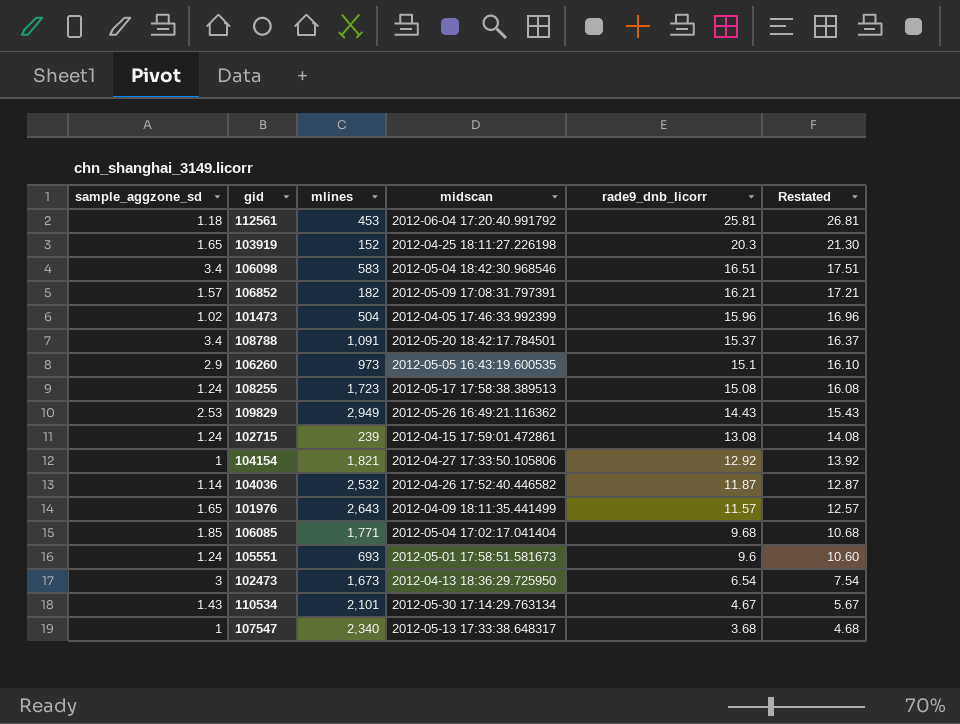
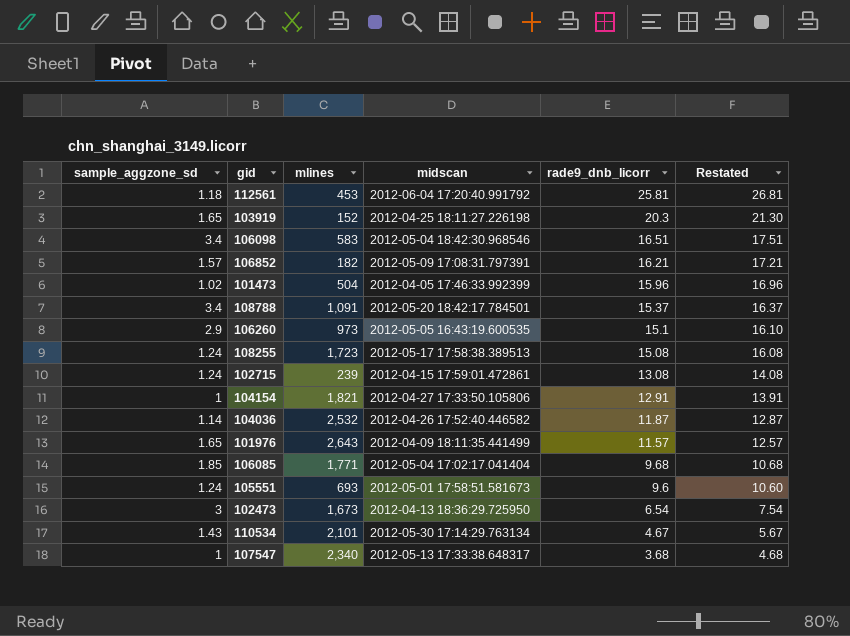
row 109829: 2.53 | 2,949 | 2012-05-26 16:49:21.116362 | 14.43 | 15.43 -> none
104154 | rade9_dnb_licorr: 12.92 -> 12.91
104154 | Restated: 13.92 -> 13.91

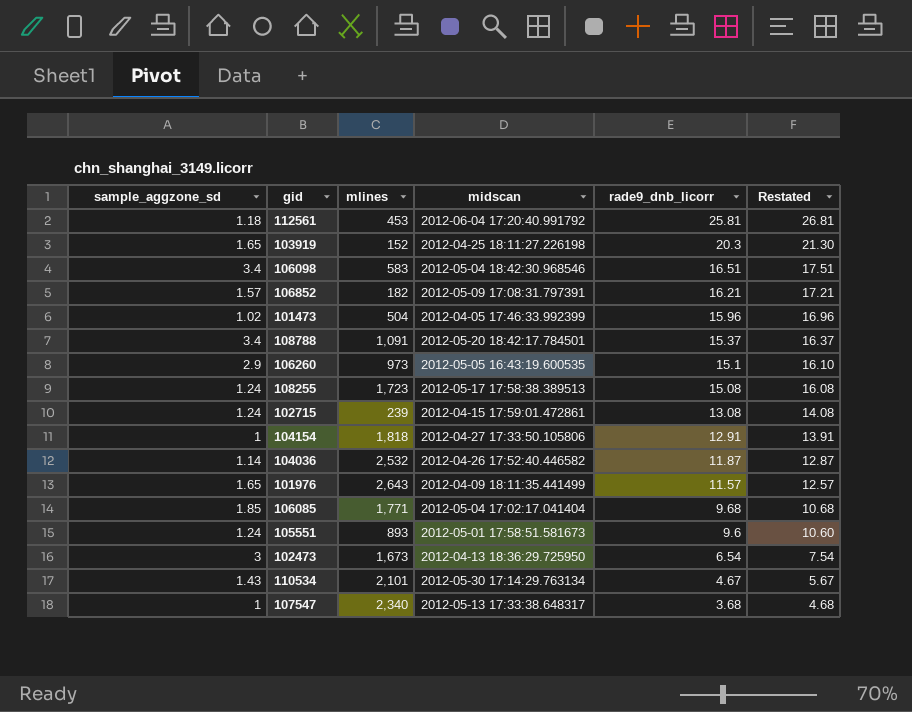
104154 | mlines: 1,821 -> 1,818
105551 | mlines: 693 -> 893

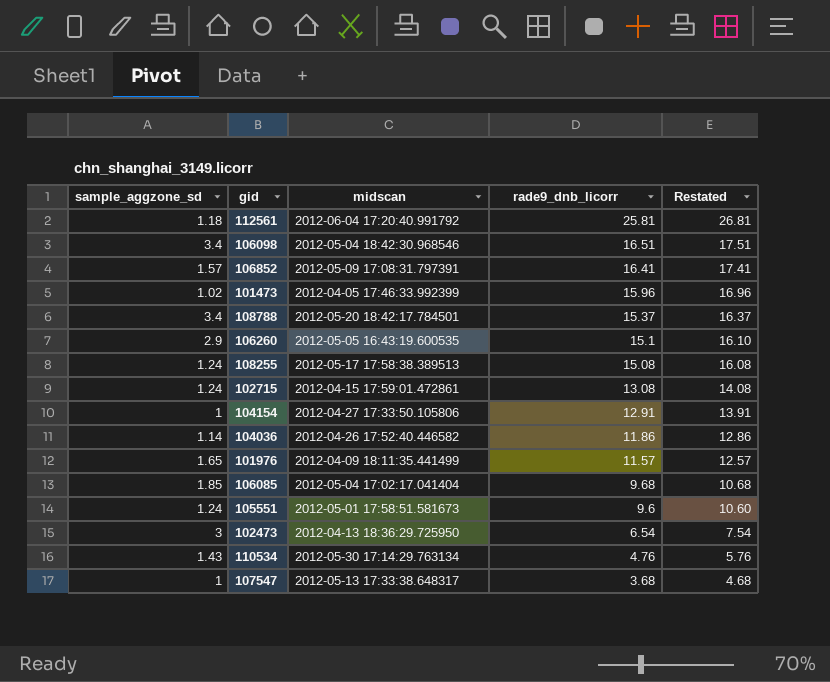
column mlines | position: 3 -> none
row 103919: 1.65 | 152 | 2012-04-25 18:11:27.226198 | 20.3 | 21.30 -> none
106852 | rade9_dnb_licorr: 16.21 -> 16.41
106852 | Restated: 17.21 -> 17.41
104036 | rade9_dnb_licorr: 11.87 -> 11.86
104036 | Restated: 12.87 -> 12.86
110534 | rade9_dnb_licorr: 4.67 -> 4.76
110534 | Restated: 5.67 -> 5.76

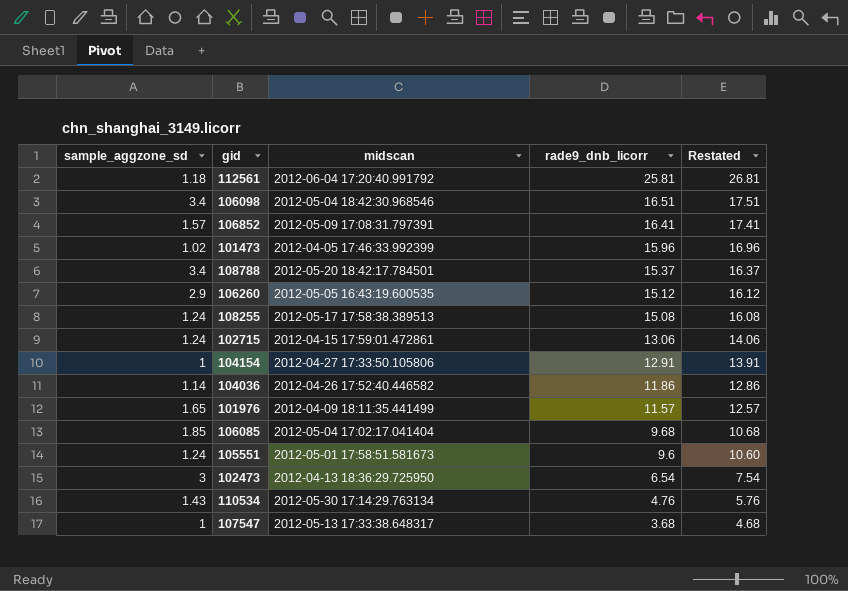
106260 | rade9_dnb_licorr: 15.1 -> 15.12
106260 | Restated: 16.10 -> 16.12
102715 | rade9_dnb_licorr: 13.08 -> 13.06
102715 | Restated: 14.08 -> 14.06

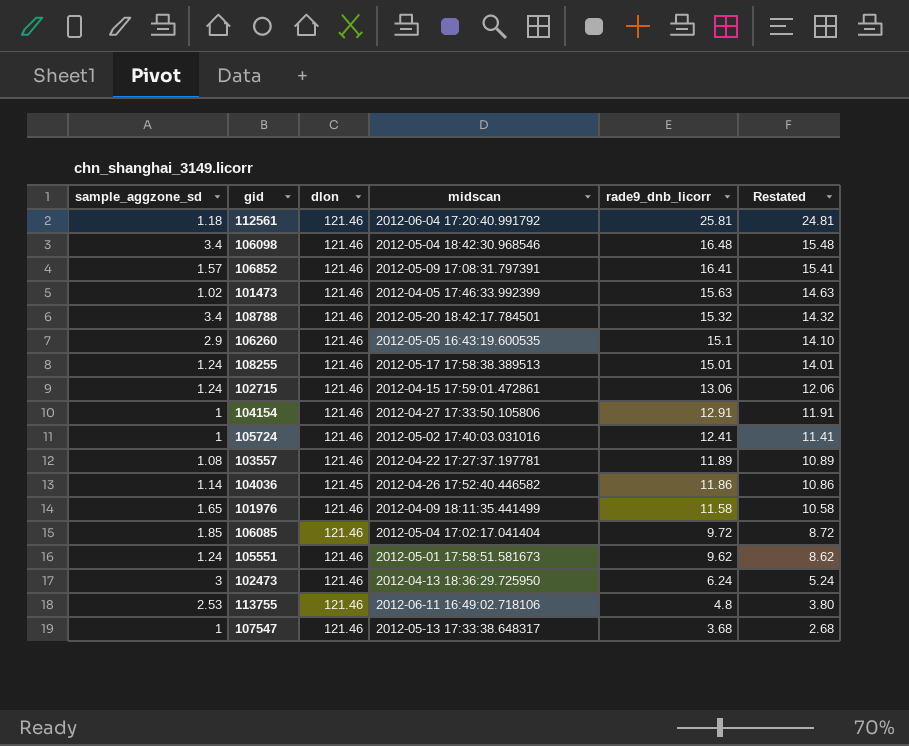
column dlon | position: none -> 3
column Restated | formula: [rade9_dnb_licorr] + 1 -> [rade9_dnb_licorr] - 1
row 110534: 1.43 | 2012-05-30 17:14:29.763134 | 4.76 | 5.76 -> none
106098 | rade9_dnb_licorr: 16.51 -> 16.48
101473 | rade9_dnb_licorr: 15.96 -> 15.63
108788 | rade9_dnb_licorr: 15.37 -> 15.32
106260 | rade9_dnb_licorr: 15.12 -> 15.1
108255 | rade9_dnb_licorr: 15.08 -> 15.01
row 105724: none -> 1 | 121.46 | 2012-05-02 17:40:03.031016 | 12.41 | 11.41
row 103557: none -> 1.08 | 121.46 | 2012-04-22 17:27:37.197781 | 11.89 | 10.89
101976 | rade9_dnb_licorr: 11.57 -> 11.58
106085 | rade9_dnb_licorr: 9.68 -> 9.72
105551 | rade9_dnb_licorr: 9.6 -> 9.62
102473 | rade9_dnb_licorr: 6.54 -> 6.24
row 113755: none -> 2.53 | 121.46 | 2012-06-11 16:49:02.718106 | 4.8 | 3.80

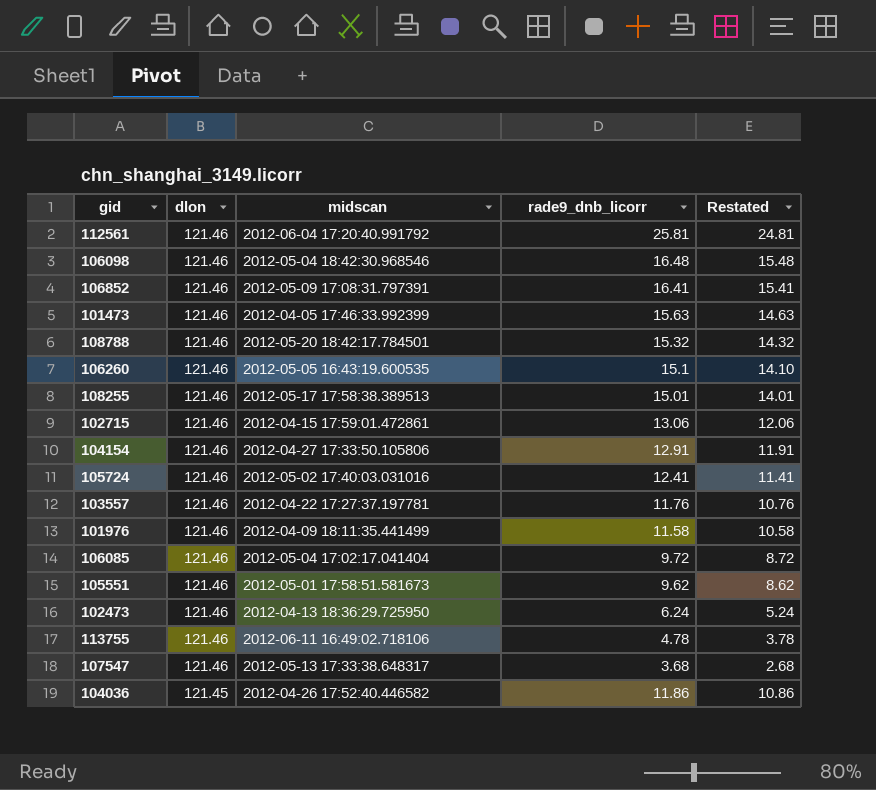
row order: rade9_dnb_licorr descending -> dlon descending
column sample_aggzone_sd | position: 1 -> none
103557 | rade9_dnb_licorr: 11.89 -> 11.76
103557 | Restated: 10.89 -> 10.76
113755 | rade9_dnb_licorr: 4.8 -> 4.78
113755 | Restated: 3.80 -> 3.78

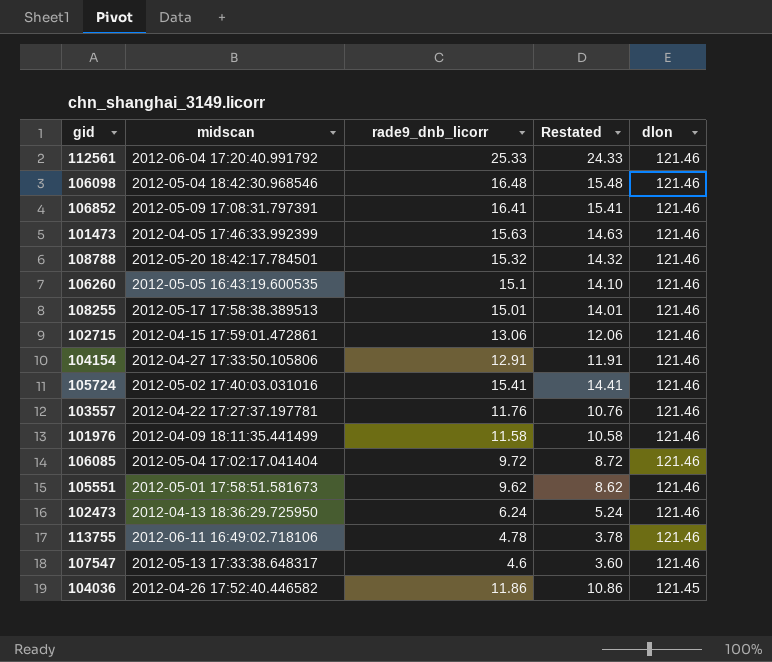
column dlon | position: 2 -> 5
112561 | rade9_dnb_licorr: 25.81 -> 25.33
112561 | Restated: 24.81 -> 24.33
105724 | rade9_dnb_licorr: 12.41 -> 15.41
105724 | Restated: 11.41 -> 14.41
107547 | rade9_dnb_licorr: 3.68 -> 4.6
107547 | Restated: 2.68 -> 3.60

